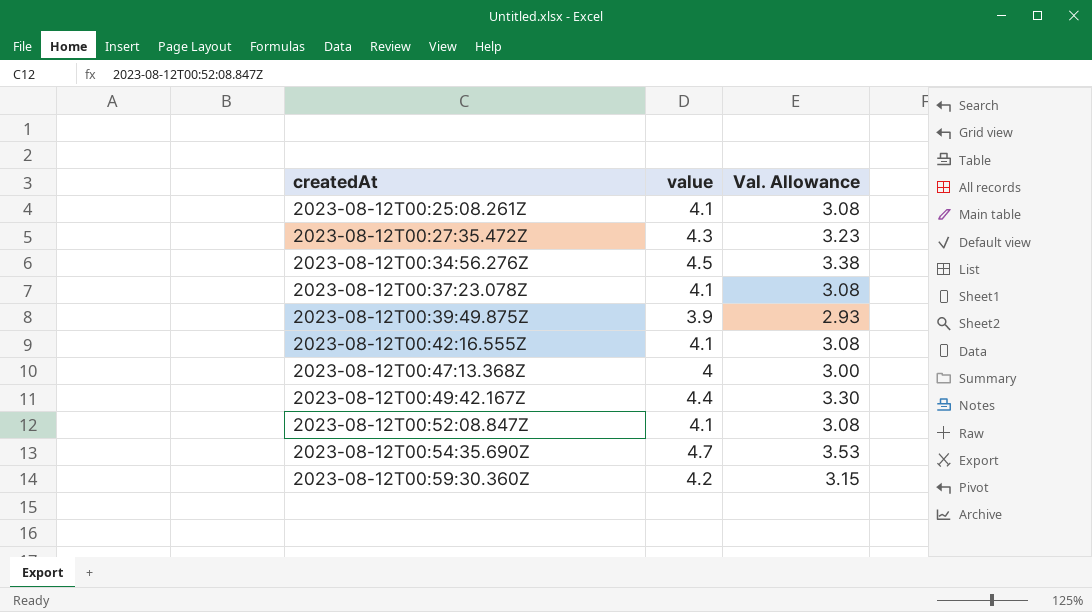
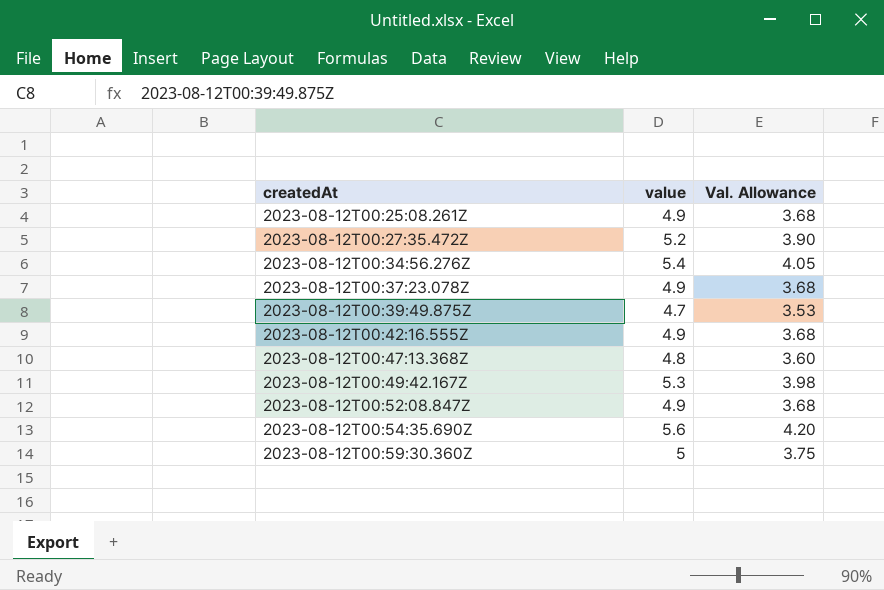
2023-08-12T00:25:08.261Z | value: 4.1 -> 4.9
2023-08-12T00:25:08.261Z | Val. Allowance: 3.08 -> 3.68
2023-08-12T00:27:35.472Z | value: 4.3 -> 5.2
2023-08-12T00:27:35.472Z | Val. Allowance: 3.23 -> 3.90
2023-08-12T00:34:56.276Z | value: 4.5 -> 5.4
2023-08-12T00:34:56.276Z | Val. Allowance: 3.38 -> 4.05
2023-08-12T00:37:23.078Z | value: 4.1 -> 4.9
2023-08-12T00:37:23.078Z | Val. Allowance: 3.08 -> 3.68
2023-08-12T00:39:49.875Z | value: 3.9 -> 4.7
2023-08-12T00:39:49.875Z | Val. Allowance: 2.93 -> 3.53
2023-08-12T00:42:16.555Z | value: 4.1 -> 4.9
2023-08-12T00:42:16.555Z | Val. Allowance: 3.08 -> 3.68
2023-08-12T00:47:13.368Z | value: 4 -> 4.8
2023-08-12T00:47:13.368Z | Val. Allowance: 3.00 -> 3.60
2023-08-12T00:49:42.167Z | value: 4.4 -> 5.3
2023-08-12T00:49:42.167Z | Val. Allowance: 3.30 -> 3.98
2023-08-12T00:52:08.847Z | value: 4.1 -> 4.9
2023-08-12T00:52:08.847Z | Val. Allowance: 3.08 -> 3.68
2023-08-12T00:54:35.690Z | value: 4.7 -> 5.6
2023-08-12T00:54:35.690Z | Val. Allowance: 3.53 -> 4.20
2023-08-12T00:59:30.360Z | value: 4.2 -> 5
2023-08-12T00:59:30.360Z | Val. Allowance: 3.15 -> 3.75

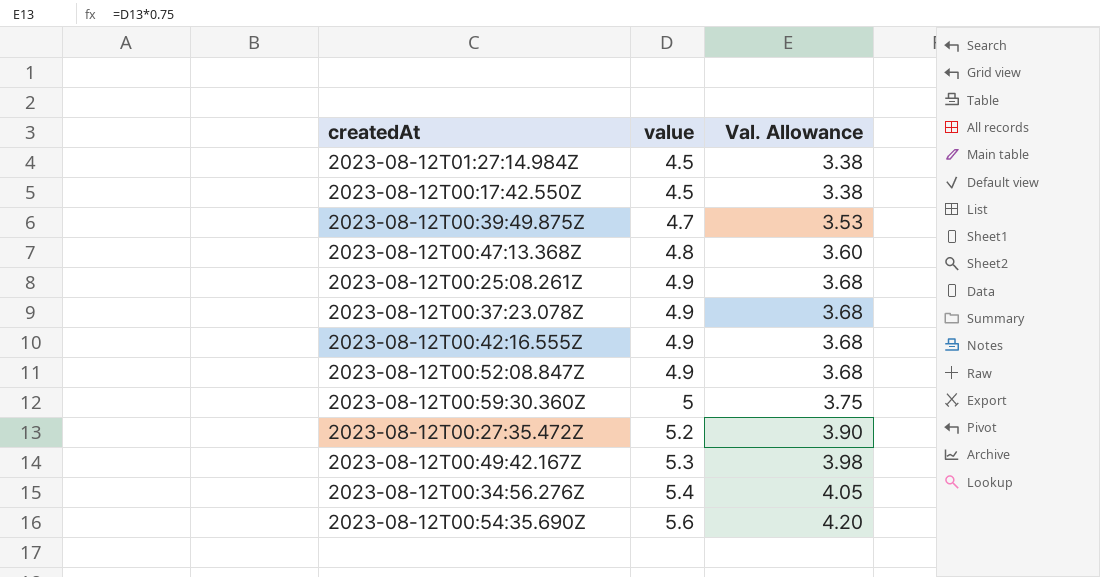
row order: createdAt ascending -> value ascending
row 2023-08-12T01:27:14.984Z: none -> 4.5 | 3.38
row 2023-08-12T00:17:42.550Z: none -> 4.5 | 3.38

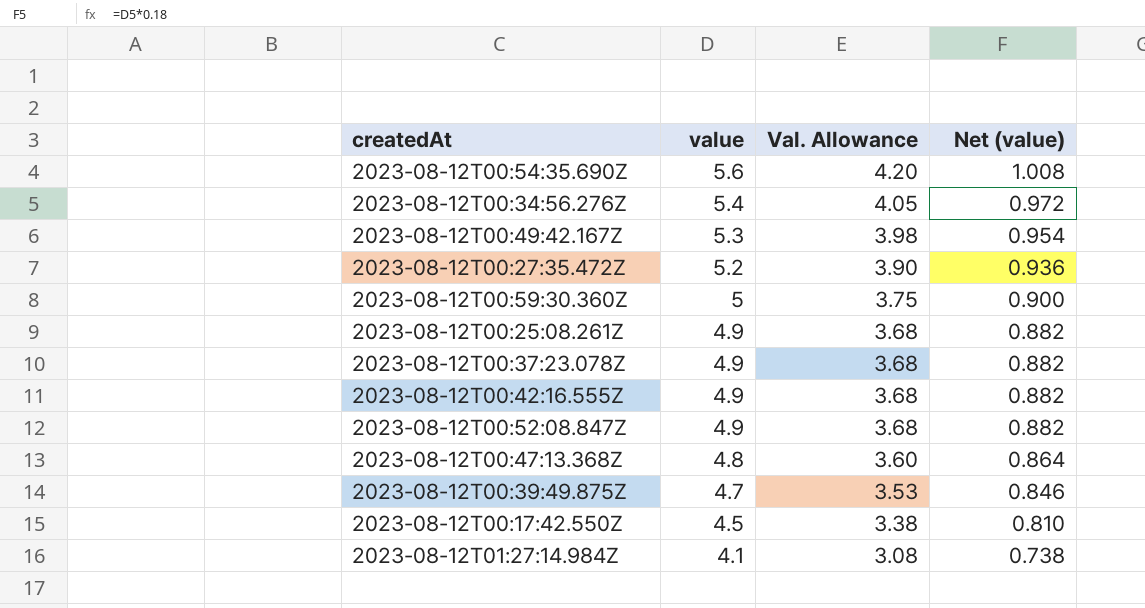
row order: value ascending -> value descending
column Net (value) | formula: none -> [value] * 0.18
2023-08-12T01:27:14.984Z | value: 4.5 -> 4.1
2023-08-12T01:27:14.984Z | Val. Allowance: 3.38 -> 3.08

